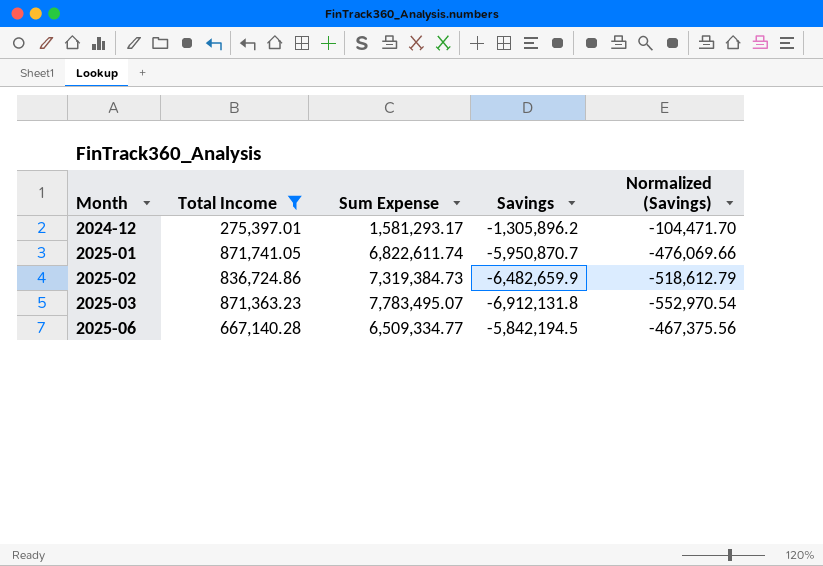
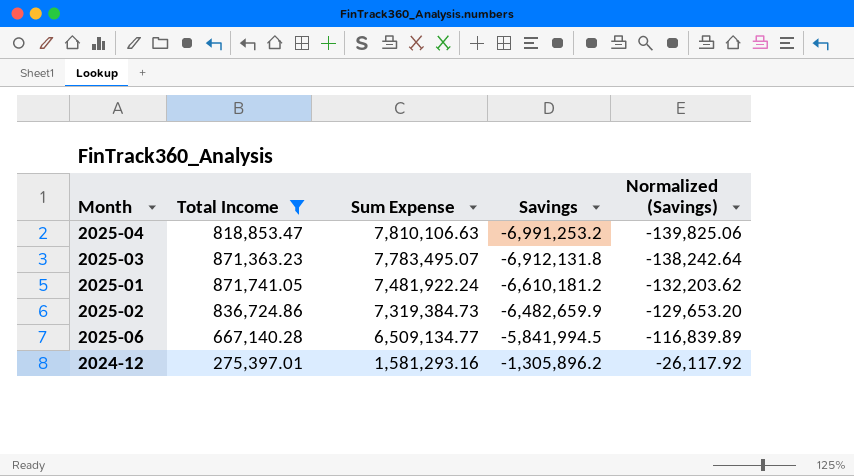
row order: Month ascending -> Sum Expense descending
column Normalized (Savings) | formula: [Savings] * 0.08 -> [Savings] * 0.02
row 2025-04: none -> 818,853.47 | 7,810,106.63 | -6,991,253.2 | -139,825.06
2025-01 | Sum Expense: 6,822,611.74 -> 7,481,922.24
2025-01 | Savings: -5,950,870.7 -> -6,610,181.2
2025-06 | Sum Expense: 6,509,334.77 -> 6,509,134.77
2025-06 | Savings: -5,842,194.5 -> -5,841,994.5
2024-12 | Sum Expense: 1,581,293.17 -> 1,581,293.16

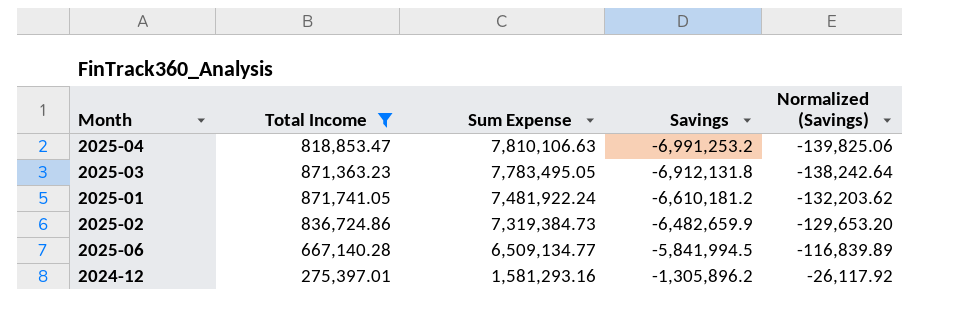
2025-03 | Sum Expense: 7,783,495.07 -> 7,783,495.05

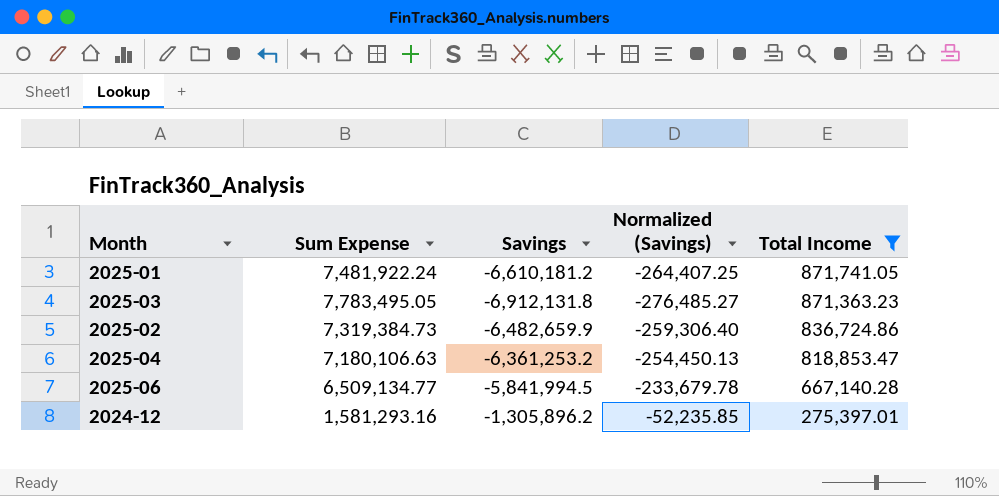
row order: Sum Expense descending -> Total Income descending
column Normalized (Savings) | formula: [Savings] * 0.02 -> [Savings] * 0.04
column Total Income | position: 2 -> 5
2025-04 | Sum Expense: 7,810,106.63 -> 7,180,106.63
2025-04 | Savings: -6,991,253.2 -> -6,361,253.2

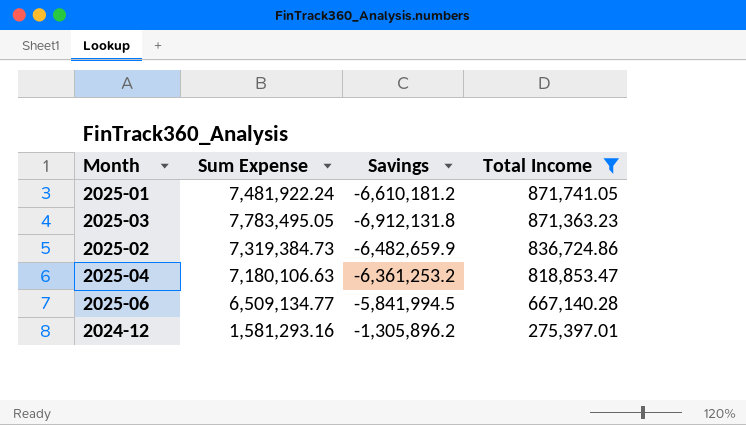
column Normalized (Savings) | formula: [Savings] * 0.04 -> none

